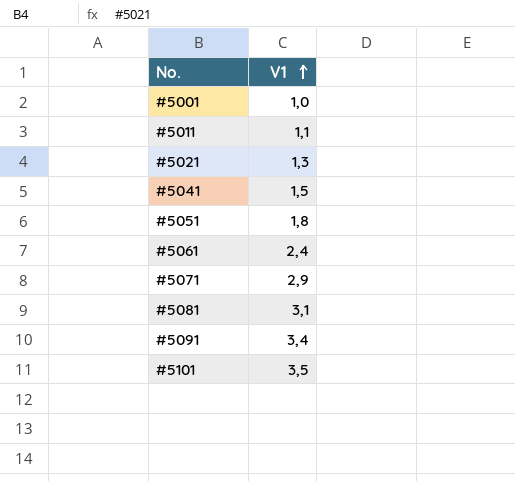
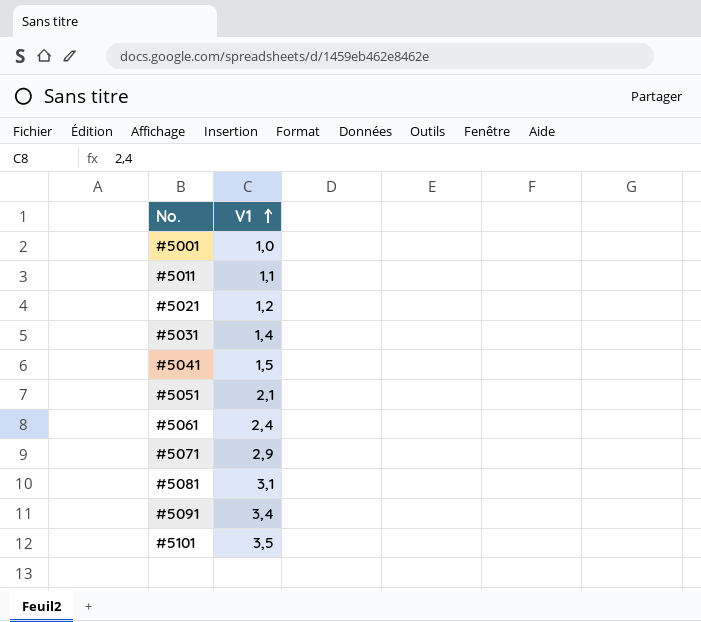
#5021 | V1: 1,3 -> 1,2
row #5031: none -> 1,4
#5051 | V1: 1,8 -> 2,1

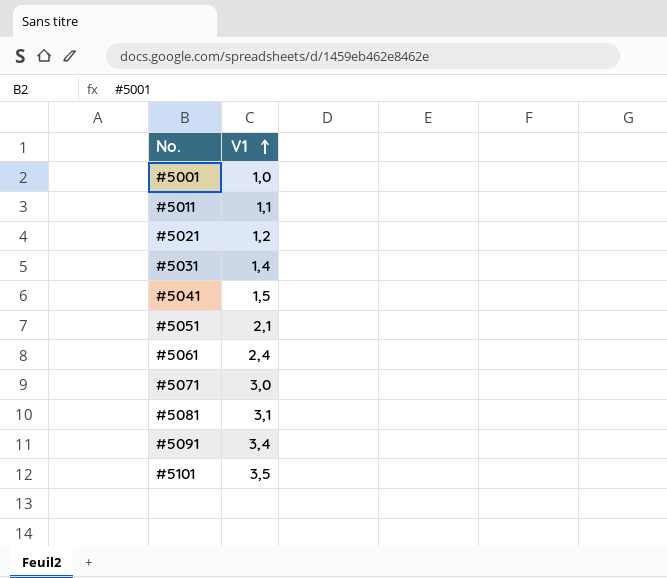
#5071 | V1: 2,9 -> 3,0

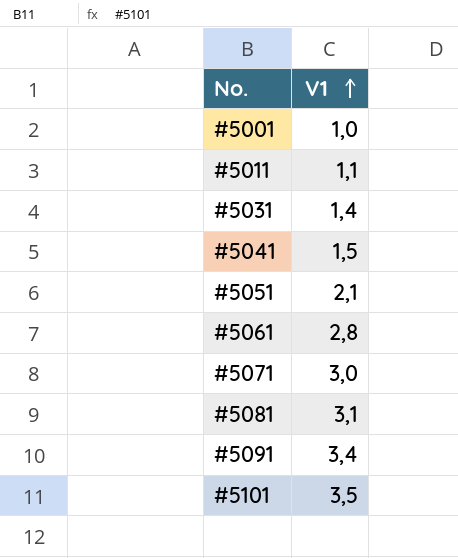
row #5021: 1,2 -> none
#5061 | V1: 2,4 -> 2,8

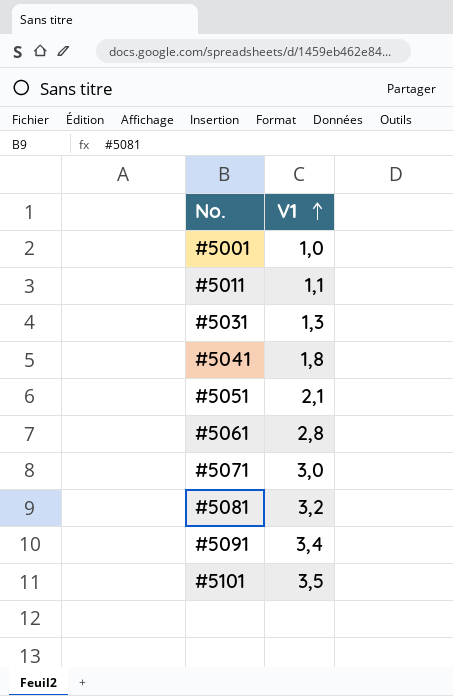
#5031 | V1: 1,4 -> 1,3
#5041 | V1: 1,5 -> 1,8
#5081 | V1: 3,1 -> 3,2

